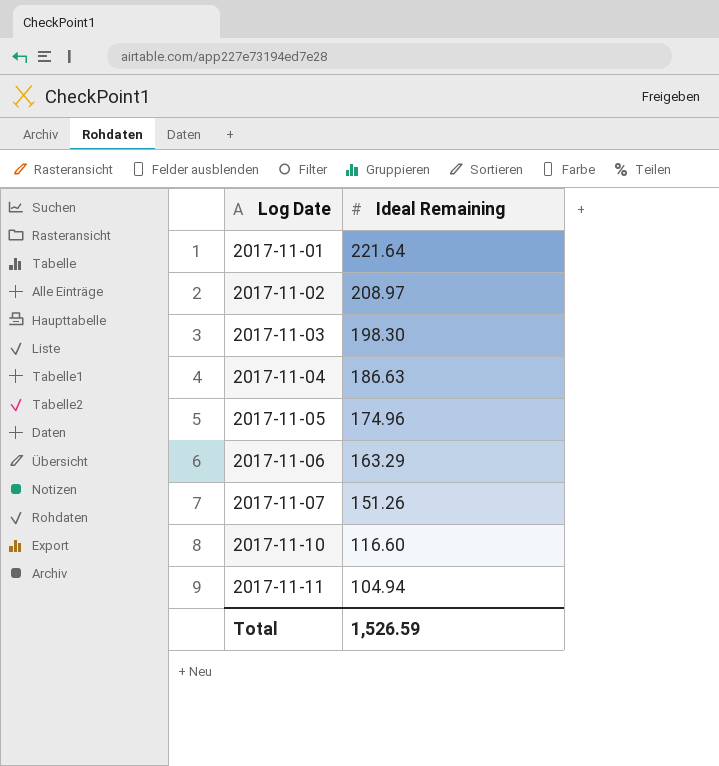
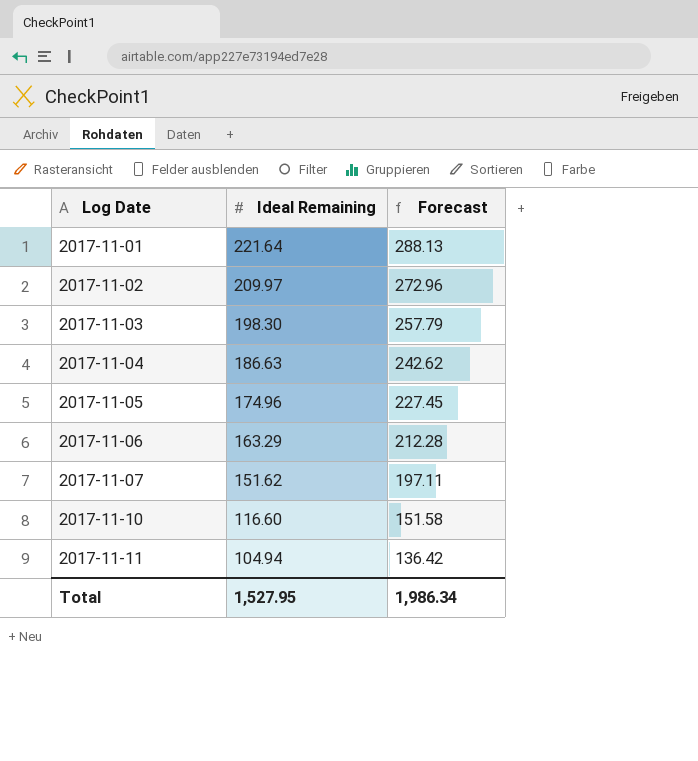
column Forecast | formula: none -> [Ideal Remaining] * 1.3
2017-11-02 | Ideal Remaining: 208.97 -> 209.97
2017-11-07 | Ideal Remaining: 151.26 -> 151.62
Total | Ideal Remaining: 1,526.59 -> 1,527.95

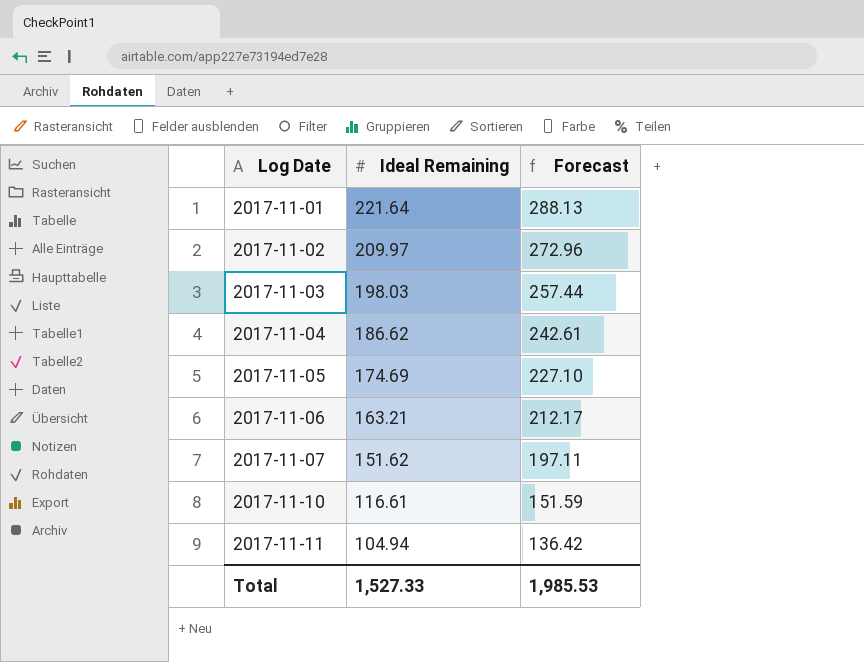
2017-11-03 | Ideal Remaining: 198.30 -> 198.03
2017-11-03 | Forecast: 257.79 -> 257.44
2017-11-04 | Ideal Remaining: 186.63 -> 186.62
2017-11-04 | Forecast: 242.62 -> 242.61
2017-11-05 | Ideal Remaining: 174.96 -> 174.69
2017-11-05 | Forecast: 227.45 -> 227.10
2017-11-06 | Ideal Remaining: 163.29 -> 163.21
2017-11-06 | Forecast: 212.28 -> 212.17
2017-11-10 | Ideal Remaining: 116.60 -> 116.61
2017-11-10 | Forecast: 151.58 -> 151.59
Total | Ideal Remaining: 1,527.95 -> 1,527.33
Total | Forecast: 1,986.34 -> 1,985.53

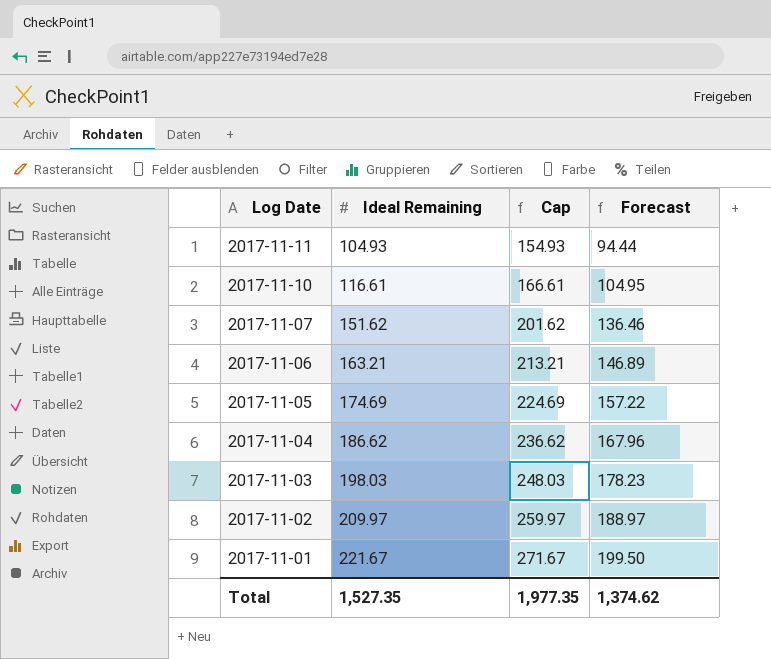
row order: Log Date ascending -> Log Date descending
column Cap | formula: none -> [Ideal Remaining] + 50
column Forecast | formula: [Ideal Remaining] * 1.3 -> [Ideal Remaining] * 0.9
2017-11-11 | Ideal Remaining: 104.94 -> 104.93
2017-11-01 | Ideal Remaining: 221.64 -> 221.67
Total | Ideal Remaining: 1,527.33 -> 1,527.35
Total | Forecast: 1,985.53 -> 1,374.62

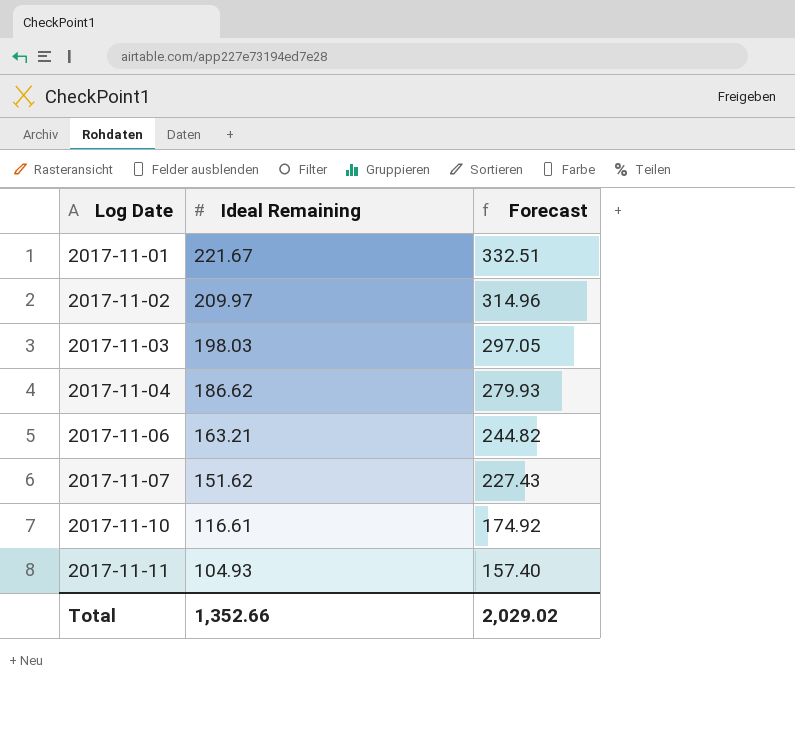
row order: Log Date descending -> Log Date ascending
column Cap | formula: [Ideal Remaining] + 50 -> none
column Forecast | formula: [Ideal Remaining] * 0.9 -> [Ideal Remaining] * 1.5
row 2017-11-05: 174.69 | 224.69 | 157.22 -> none
Total | Ideal Remaining: 1,527.35 -> 1,352.66
Total | Forecast: 1,374.62 -> 2,029.02

